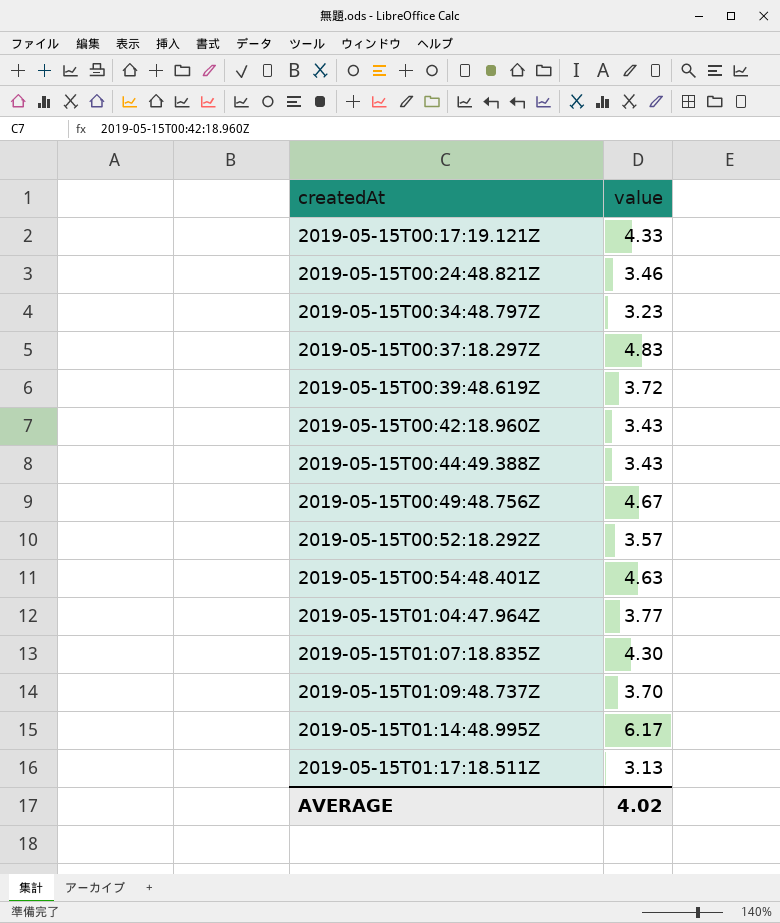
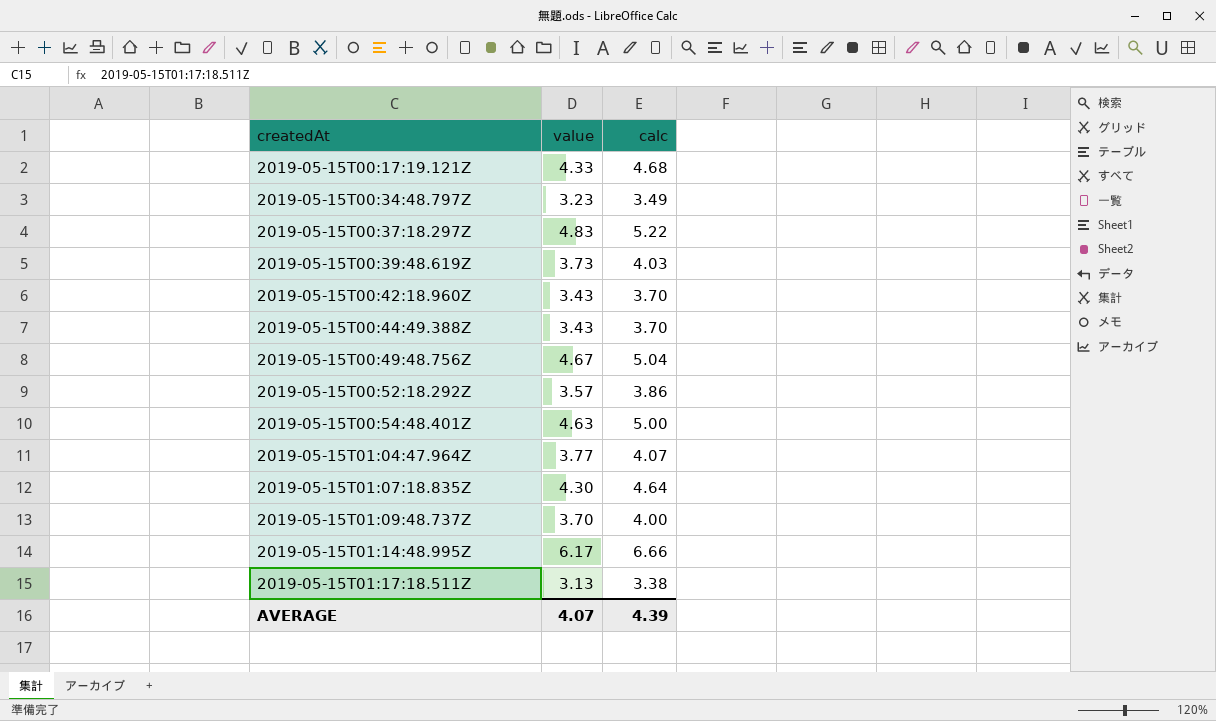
column calc | formula: none -> [value] * 1.08
row 2019-05-15T00:24:48.821Z: 3.46 -> none
2019-05-15T00:39:48.619Z | value: 3.72 -> 3.73
AVERAGE | value: 4.02 -> 4.07

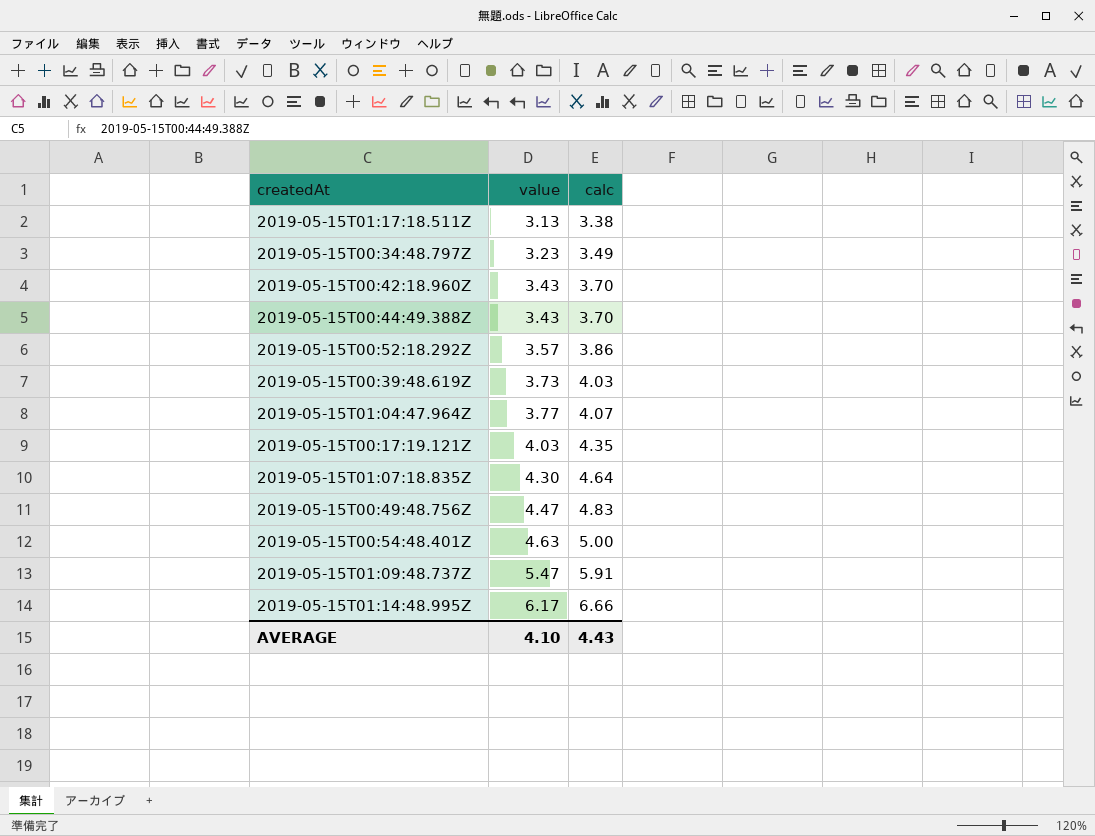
row order: createdAt ascending -> value ascending
row 2019-05-15T00:37:18.297Z: 4.83 | 5.22 -> none
2019-05-15T00:17:19.121Z | value: 4.33 -> 4.03
2019-05-15T00:17:19.121Z | calc: 4.68 -> 4.35
2019-05-15T00:49:48.756Z | value: 4.67 -> 4.47
2019-05-15T00:49:48.756Z | calc: 5.04 -> 4.83
2019-05-15T01:09:48.737Z | value: 3.70 -> 5.47
2019-05-15T01:09:48.737Z | calc: 4.00 -> 5.91
AVERAGE | value: 4.07 -> 4.10
AVERAGE | calc: 4.39 -> 4.43

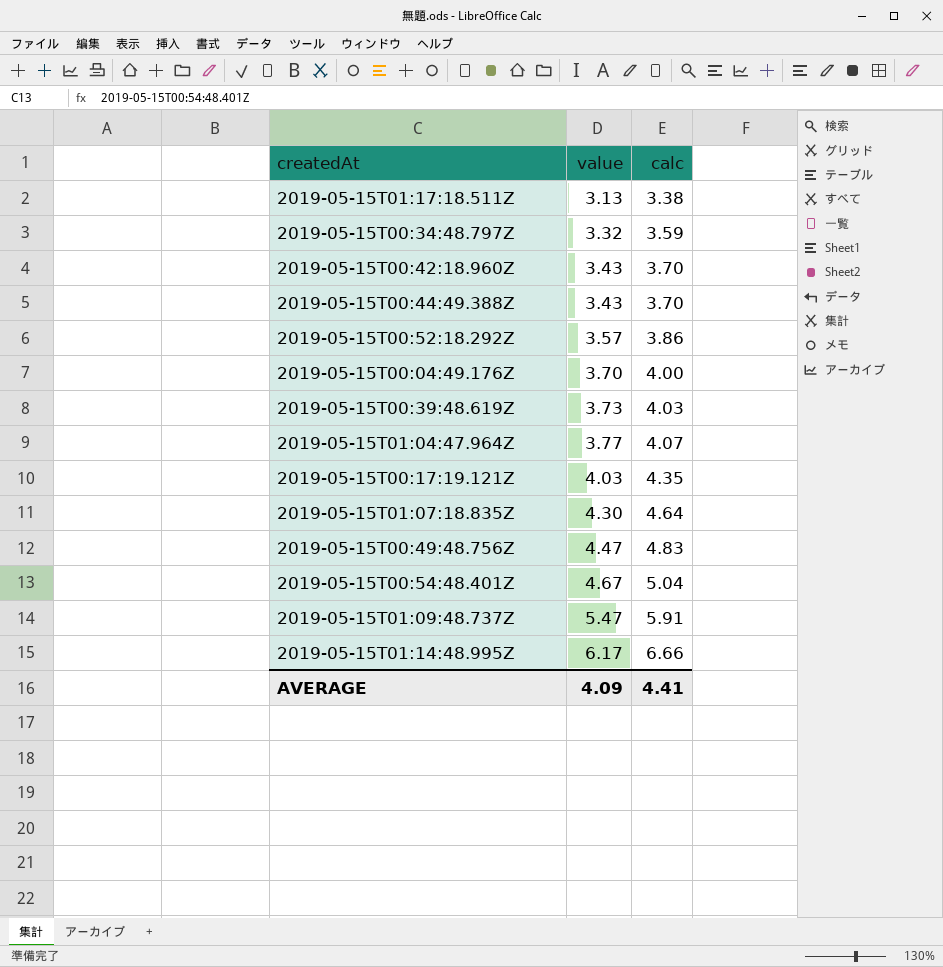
2019-05-15T00:34:48.797Z | value: 3.23 -> 3.32
2019-05-15T00:34:48.797Z | calc: 3.49 -> 3.59
row 2019-05-15T00:04:49.176Z: none -> 3.70 | 4.00
2019-05-15T00:54:48.401Z | value: 4.63 -> 4.67
2019-05-15T00:54:48.401Z | calc: 5.00 -> 5.04
AVERAGE | value: 4.10 -> 4.09
AVERAGE | calc: 4.43 -> 4.41

